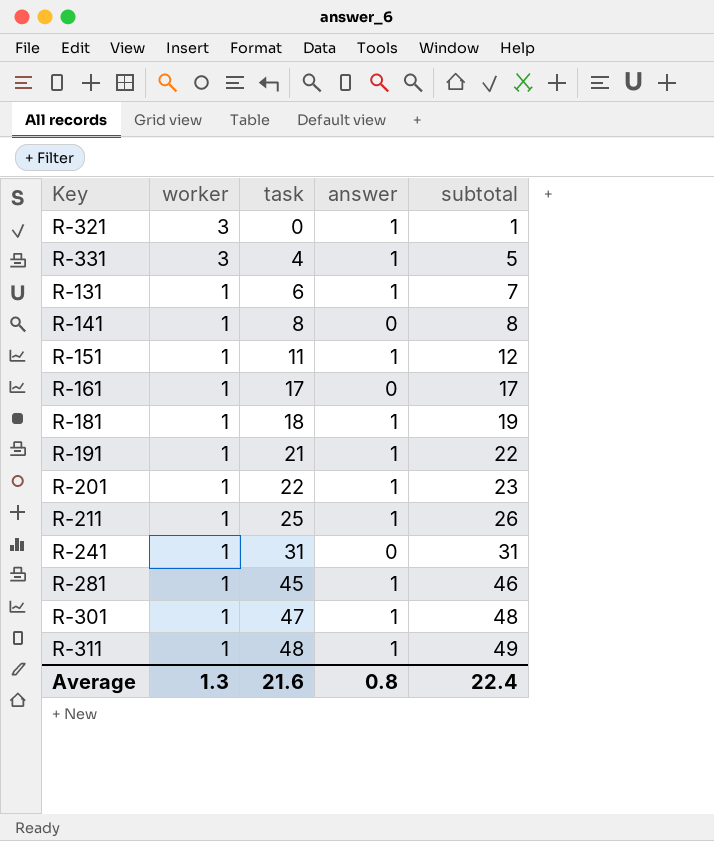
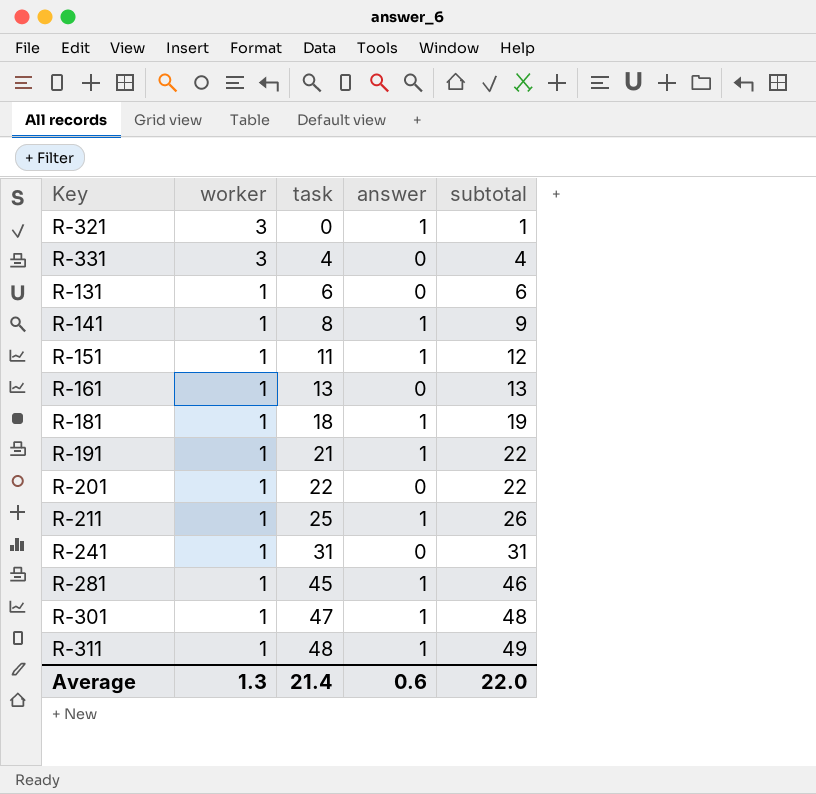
R-331 | answer: 1 -> 0
R-331 | subtotal: 5 -> 4
R-131 | answer: 1 -> 0
R-131 | subtotal: 7 -> 6
R-141 | answer: 0 -> 1
R-141 | subtotal: 8 -> 9
R-161 | task: 17 -> 13
R-161 | subtotal: 17 -> 13
R-201 | answer: 1 -> 0
R-201 | subtotal: 23 -> 22
Average | task: 21.6 -> 21.4
Average | answer: 0.8 -> 0.6
Average | subtotal: 22.4 -> 22.0

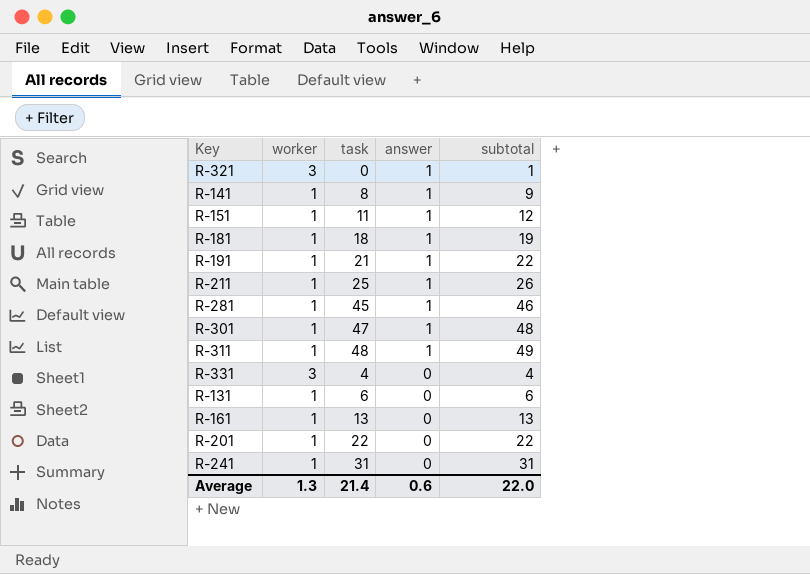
row order: worker descending -> answer descending

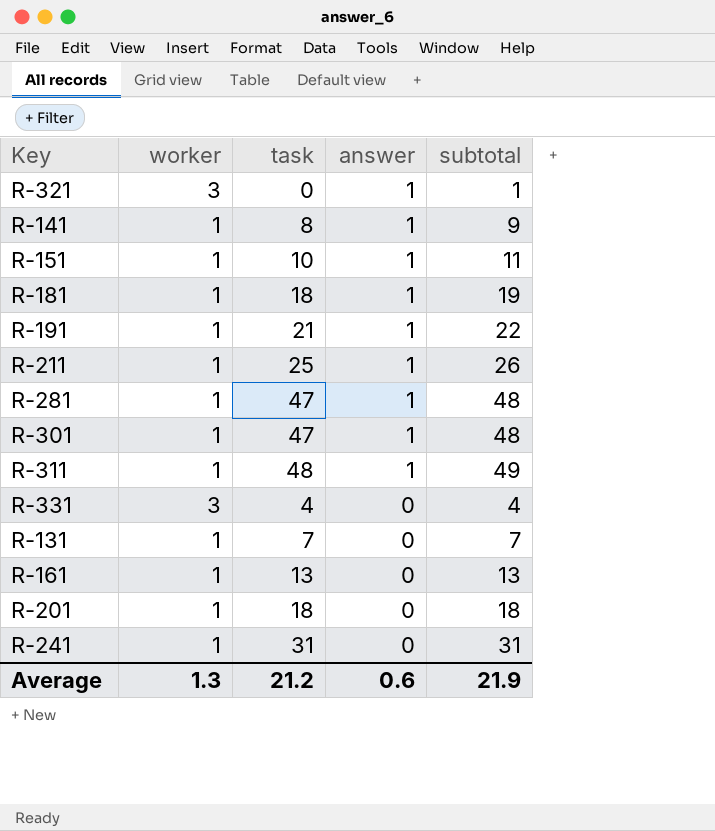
R-151 | task: 11 -> 10
R-151 | subtotal: 12 -> 11
R-281 | task: 45 -> 47
R-281 | subtotal: 46 -> 48
R-131 | task: 6 -> 7
R-131 | subtotal: 6 -> 7
R-201 | task: 22 -> 18
R-201 | subtotal: 22 -> 18
Average | task: 21.4 -> 21.2
Average | subtotal: 22.0 -> 21.9

